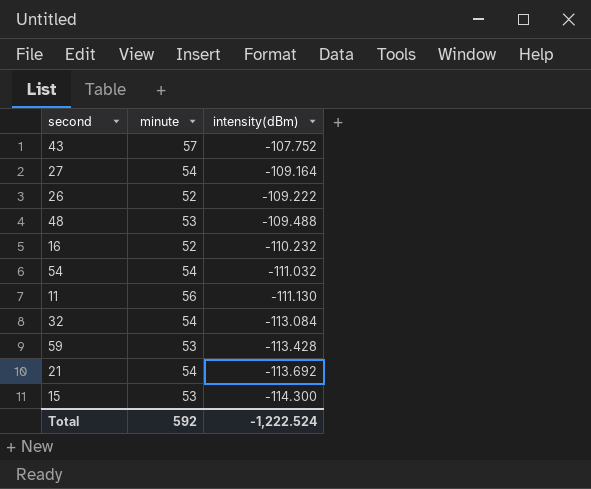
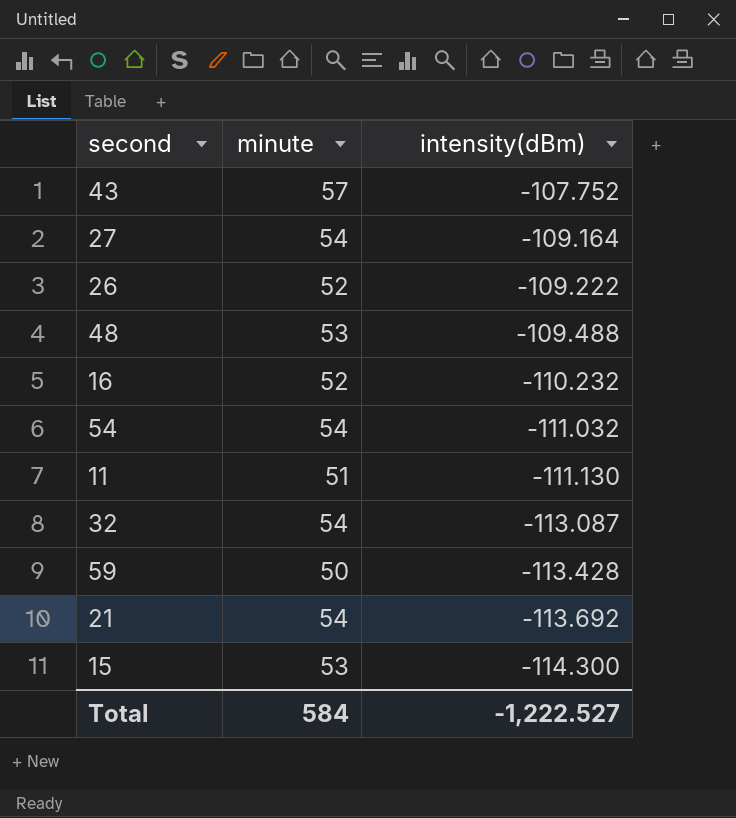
11 | minute: 56 -> 51
32 | intensity(dBm): -113.084 -> -113.087
59 | minute: 53 -> 50
Total | minute: 592 -> 584
Total | intensity(dBm): -1,222.524 -> -1,222.527

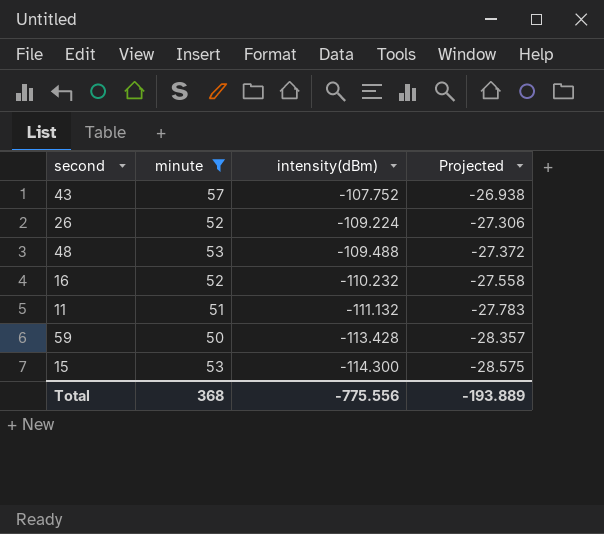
filter: none -> minute != 54
column Projected | formula: none -> [intensity(dBm)] * 0.25
26 | intensity(dBm): -109.222 -> -109.224
11 | intensity(dBm): -111.130 -> -111.132
Total | minute: 584 -> 368
Total | intensity(dBm): -1,222.527 -> -775.556

